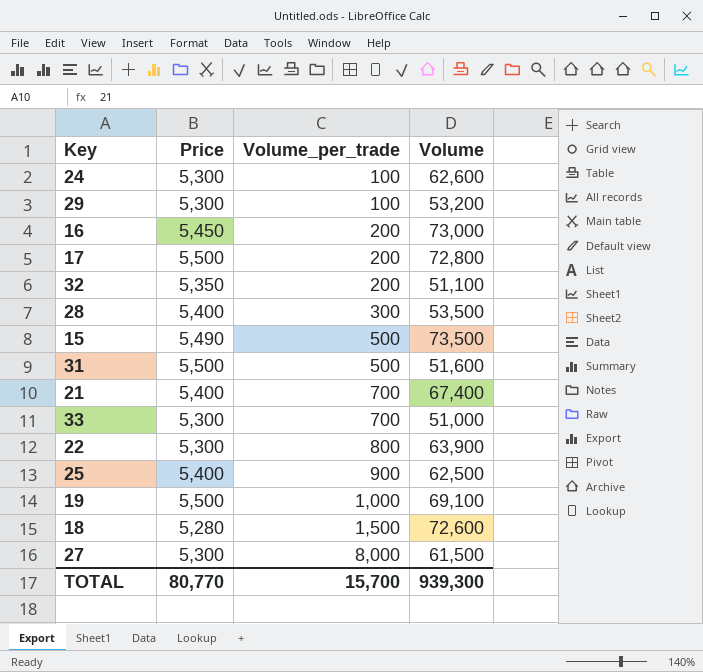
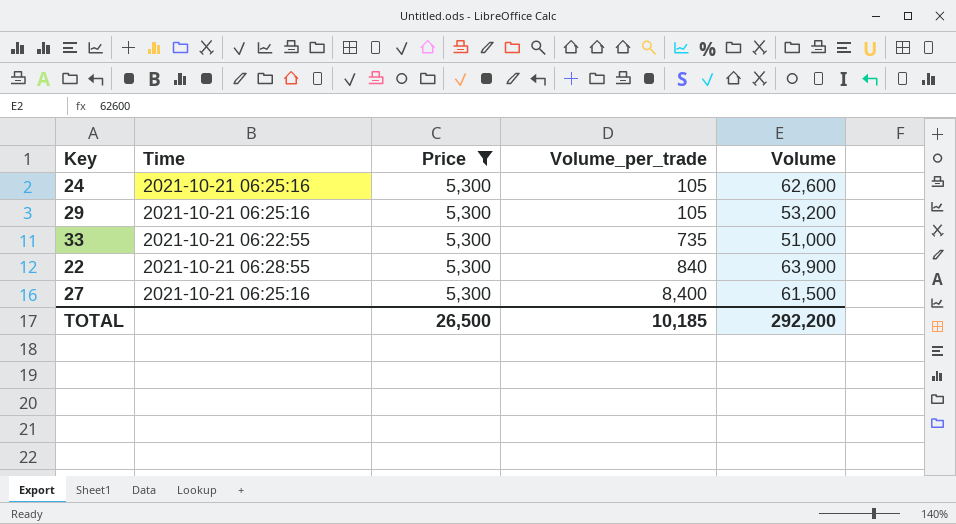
filter: none -> Price = 5,300
column Time | position: none -> 2
24 | Volume_per_trade: 100 -> 105
29 | Volume_per_trade: 100 -> 105
33 | Volume_per_trade: 700 -> 735
22 | Volume_per_trade: 800 -> 840
27 | Volume_per_trade: 8,000 -> 8,400
TOTAL | Price: 80,770 -> 26,500
TOTAL | Volume_per_trade: 15,700 -> 10,185
TOTAL | Volume: 939,300 -> 292,200

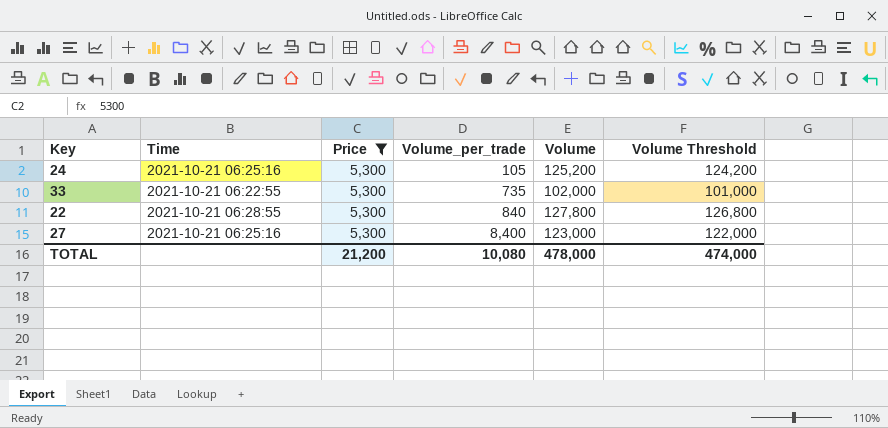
column Volume Threshold | formula: none -> [Volume] - 1000
row 29: 2021-10-21 06:25:16 | 5,300 | 105 | 53,200 -> none
24 | Volume: 62,600 -> 125,200
33 | Volume: 51,000 -> 102,000
22 | Volume: 63,900 -> 127,800
27 | Volume: 61,500 -> 123,000
TOTAL | Price: 26,500 -> 21,200
TOTAL | Volume_per_trade: 10,185 -> 10,080
TOTAL | Volume: 292,200 -> 478,000

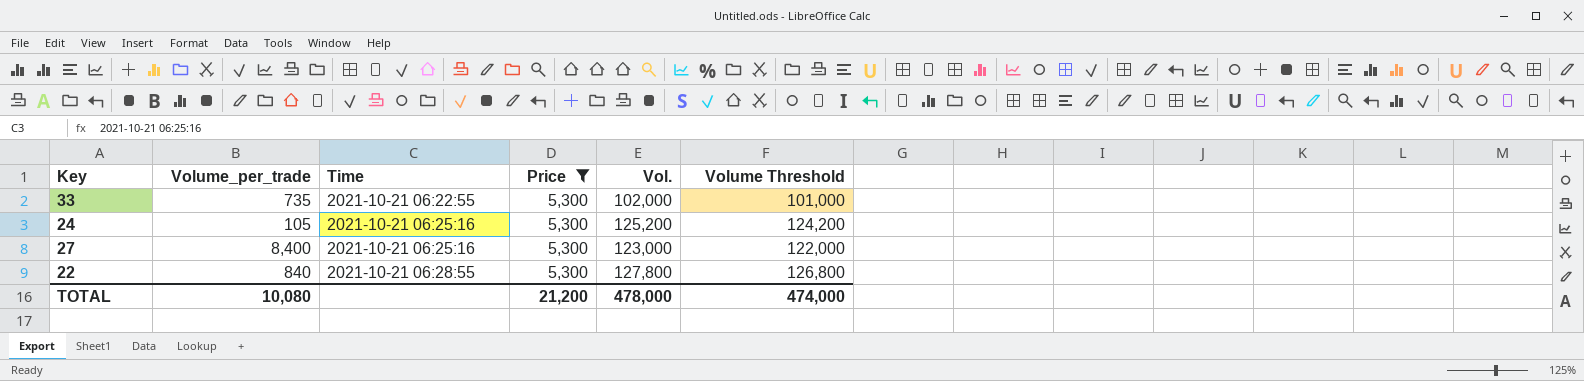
row order: Volume_per_trade ascending -> Time ascending
column Volume_per_trade | position: 4 -> 2
column name: Volume -> Vol.

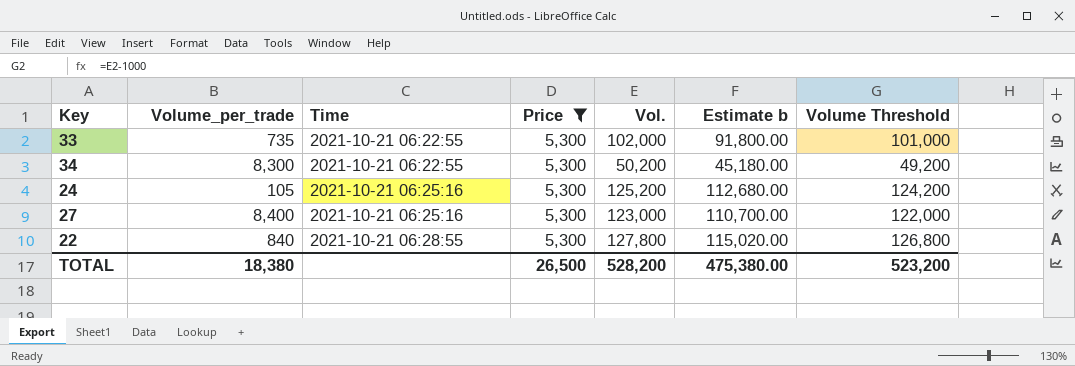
column Estimate b | formula: none -> [Vol.] * 0.9
row 34: none -> 8,300 | 2021-10-21 06:22:55 | 5,300 | 50,200 | 45,180.00 | 49,200
TOTAL | Volume_per_trade: 10,080 -> 18,380
TOTAL | Price: 21,200 -> 26,500
TOTAL | Vol.: 478,000 -> 528,200
TOTAL | Volume Threshold: 474,000 -> 523,200

